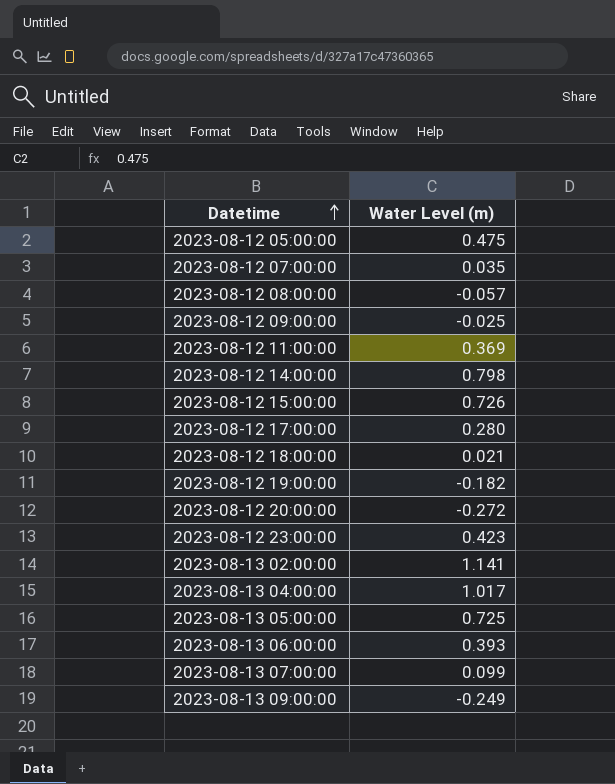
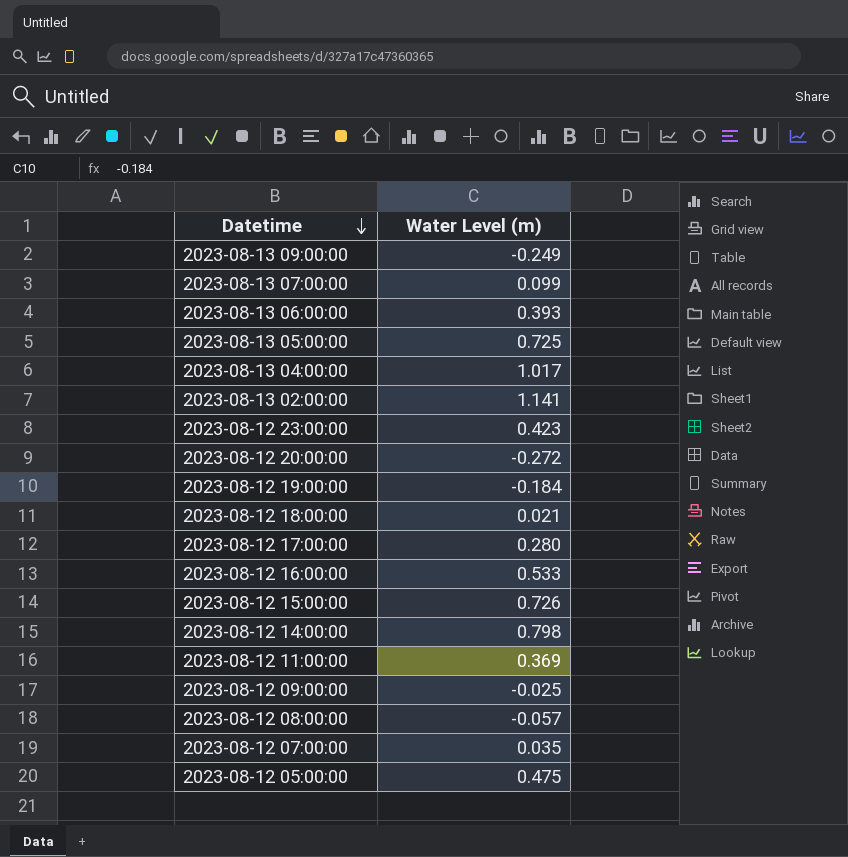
row order: Datetime ascending -> Datetime descending
2023-08-12 19:00:00 | Water Level (m): -0.182 -> -0.184
row 2023-08-12 16:00:00: none -> 0.533

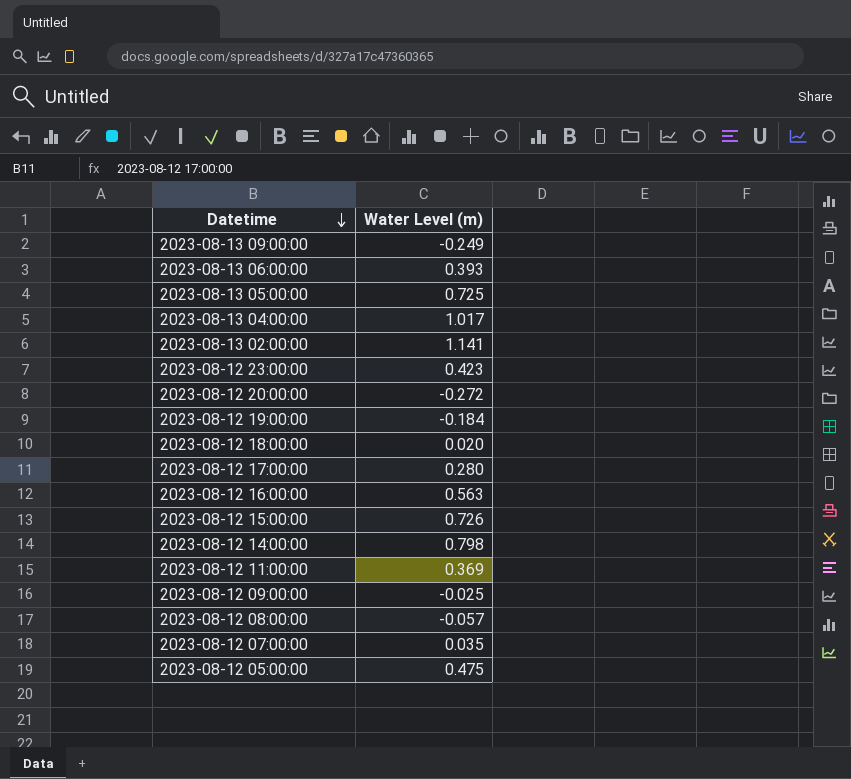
row 2023-08-13 07:00:00: 0.099 -> none
2023-08-12 18:00:00 | Water Level (m): 0.021 -> 0.020
2023-08-12 16:00:00 | Water Level (m): 0.533 -> 0.563

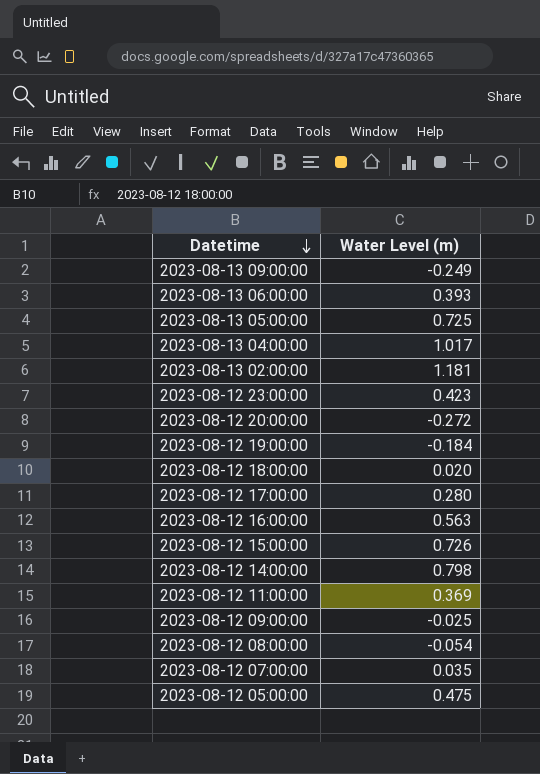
2023-08-13 02:00:00 | Water Level (m): 1.141 -> 1.181
2023-08-12 08:00:00 | Water Level (m): -0.057 -> -0.054

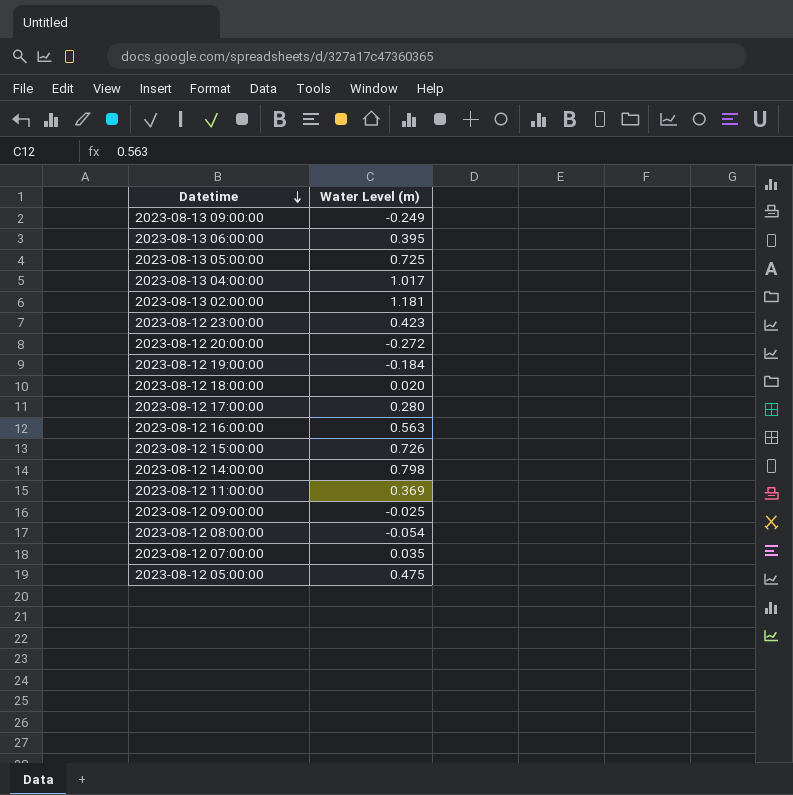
2023-08-13 06:00:00 | Water Level (m): 0.393 -> 0.395

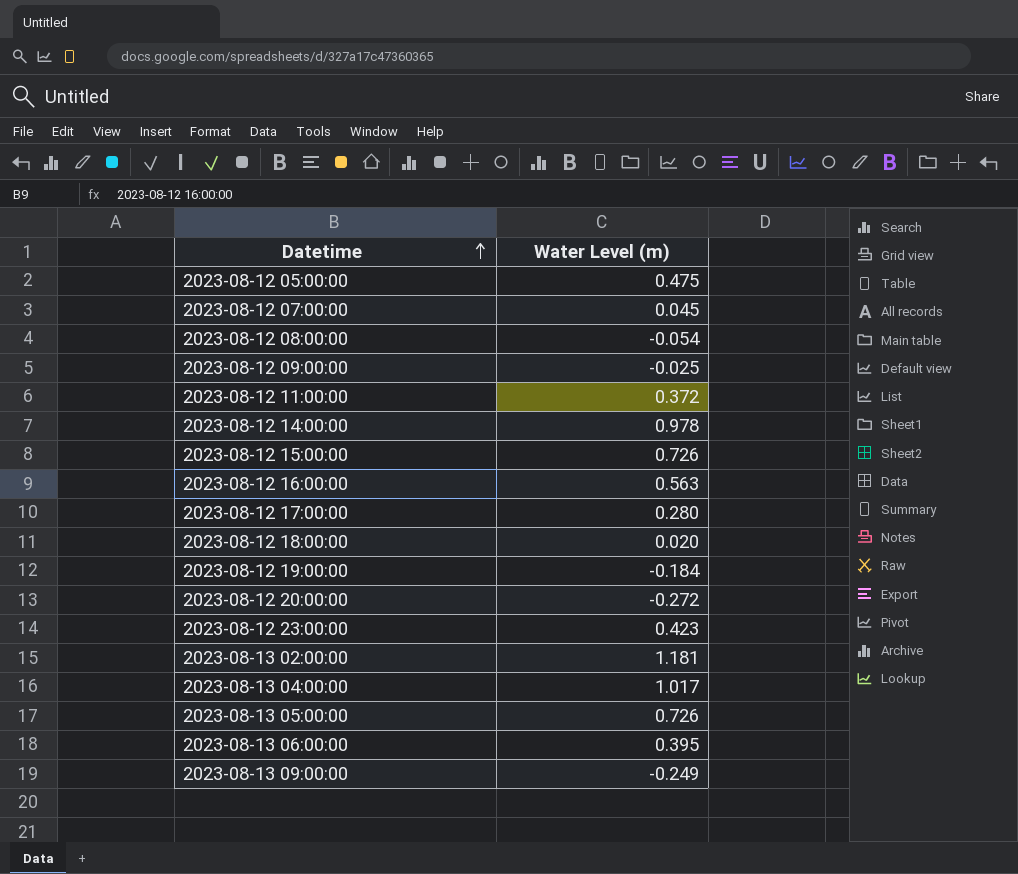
row order: Datetime descending -> Datetime ascending
2023-08-12 07:00:00 | Water Level (m): 0.035 -> 0.045
2023-08-12 11:00:00 | Water Level (m): 0.369 -> 0.372
2023-08-12 14:00:00 | Water Level (m): 0.798 -> 0.978
2023-08-13 05:00:00 | Water Level (m): 0.725 -> 0.726

